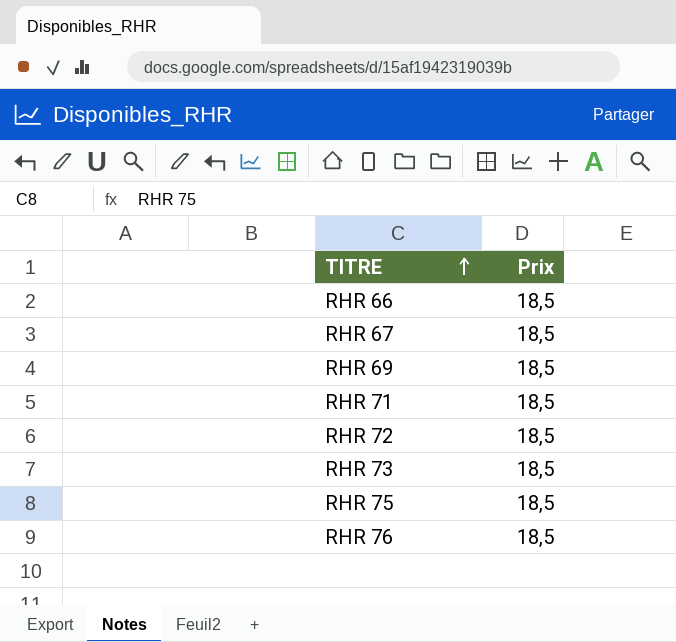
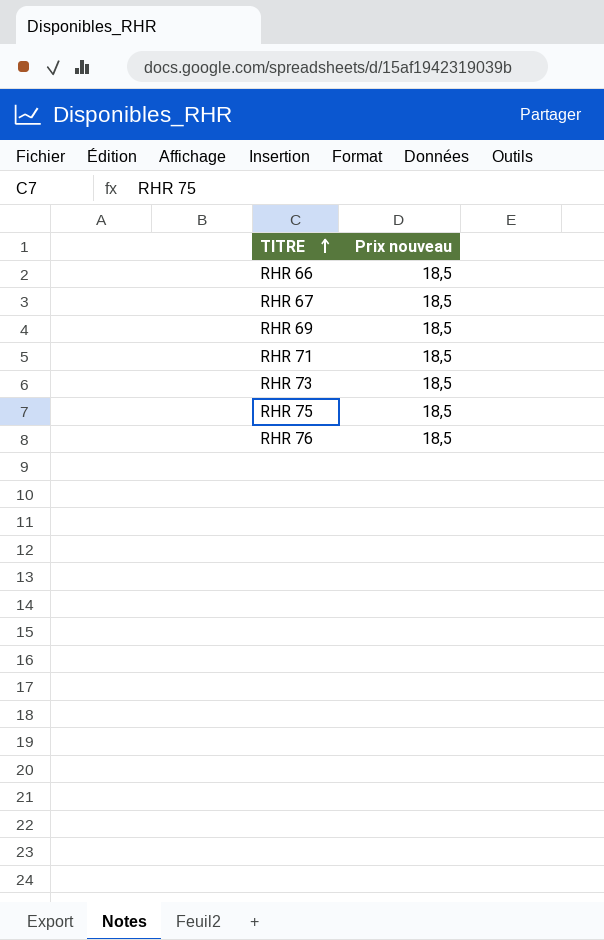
column name: Prix -> Prix nouveau
row RHR 72: 18,5 -> none

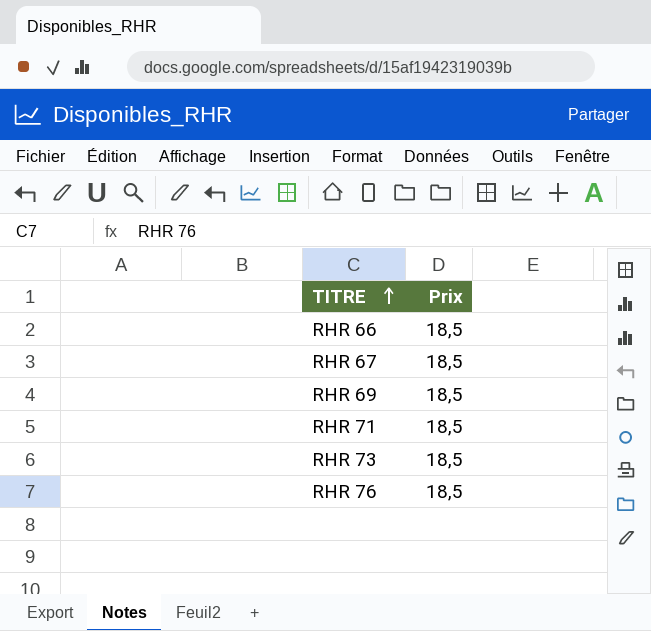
column name: Prix nouveau -> Prix
row RHR 75: 18,5 -> none

